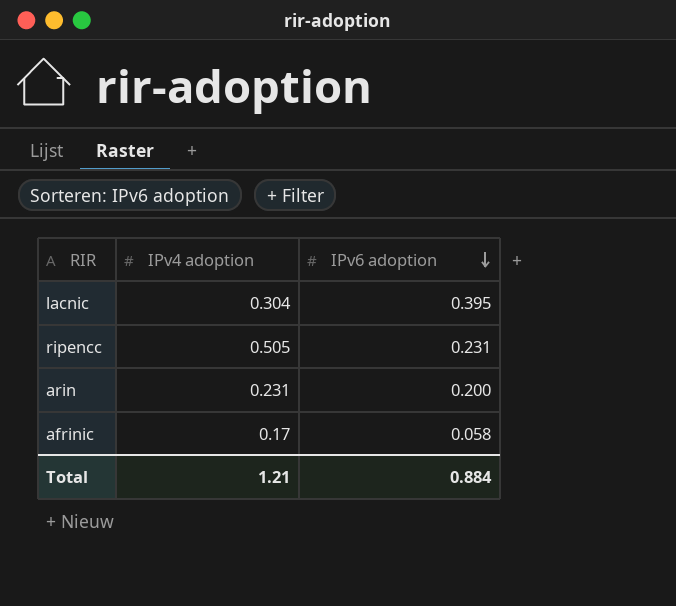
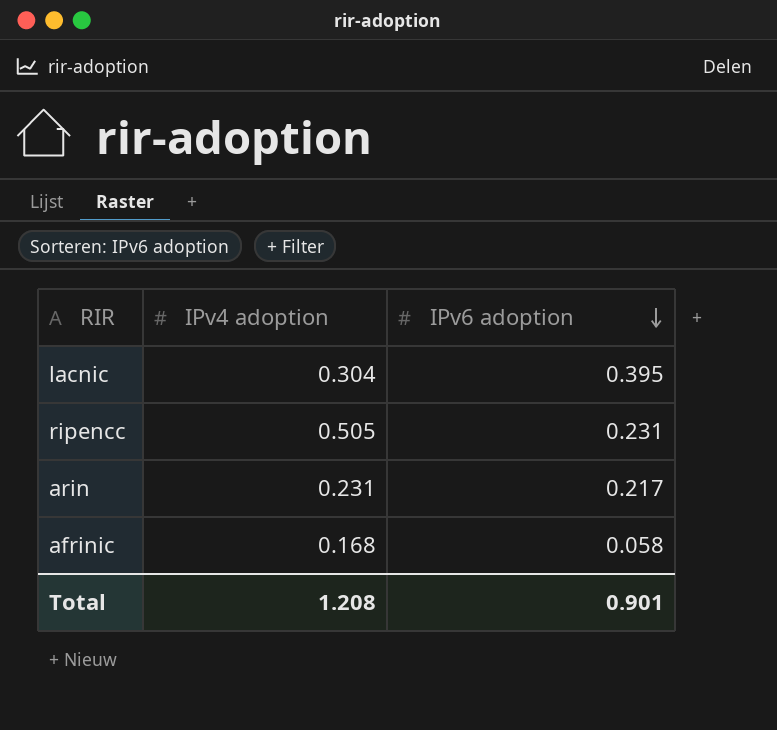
arin | IPv6 adoption: 0.200 -> 0.217
afrinic | IPv4 adoption: 0.17 -> 0.168
Total | IPv4 adoption: 1.21 -> 1.208
Total | IPv6 adoption: 0.884 -> 0.901

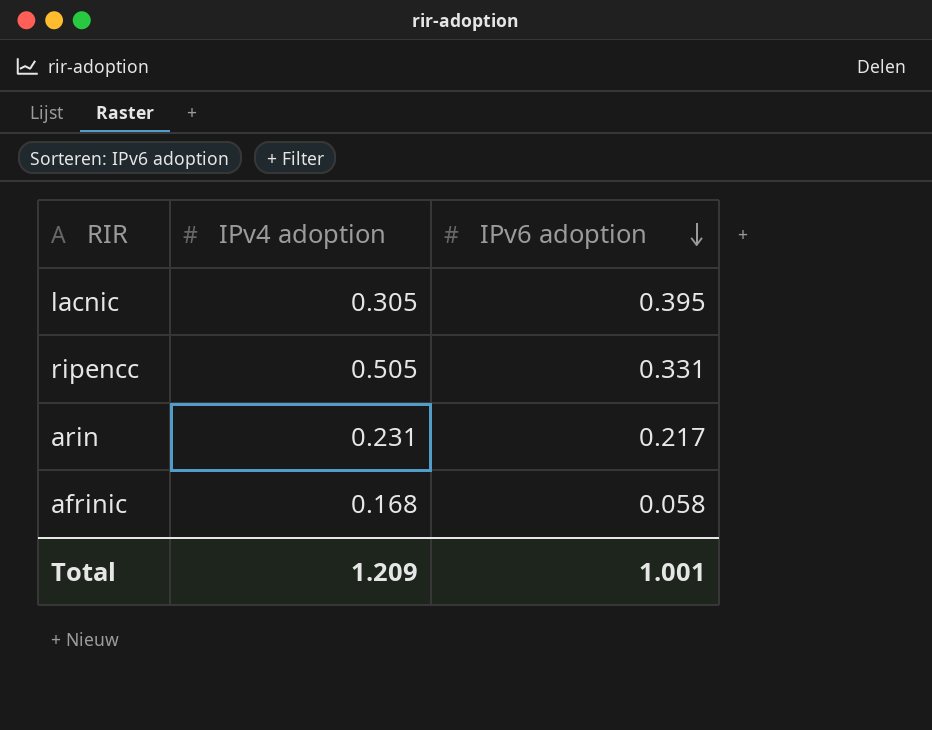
lacnic | IPv4 adoption: 0.304 -> 0.305
ripencc | IPv6 adoption: 0.231 -> 0.331
Total | IPv4 adoption: 1.208 -> 1.209
Total | IPv6 adoption: 0.901 -> 1.001

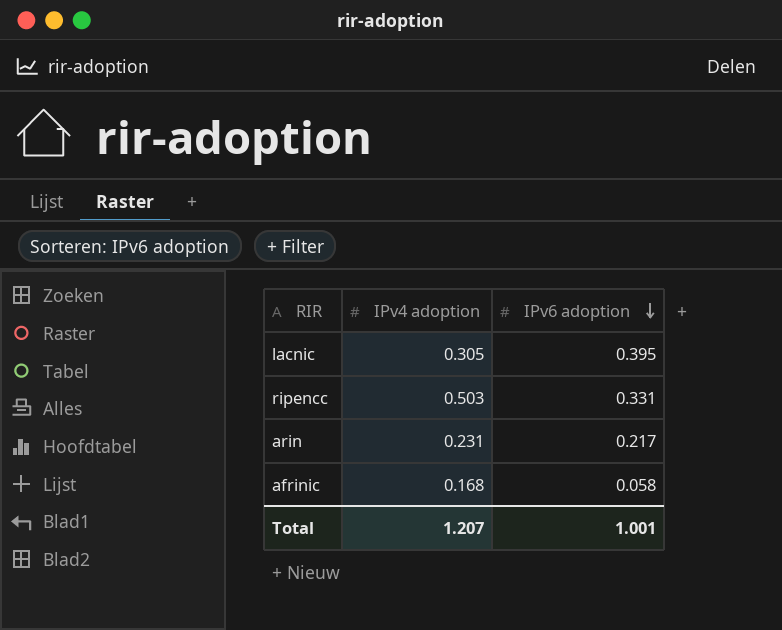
ripencc | IPv4 adoption: 0.505 -> 0.503
Total | IPv4 adoption: 1.209 -> 1.207

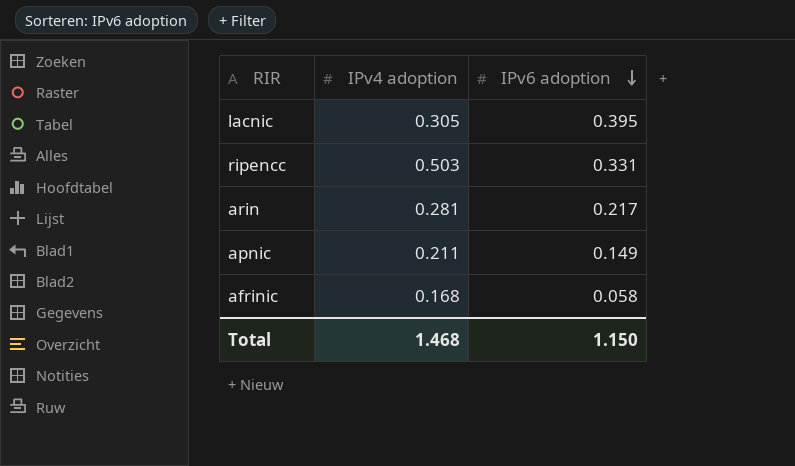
arin | IPv4 adoption: 0.231 -> 0.281
row apnic: none -> 0.211 | 0.149
Total | IPv4 adoption: 1.207 -> 1.468
Total | IPv6 adoption: 1.001 -> 1.150

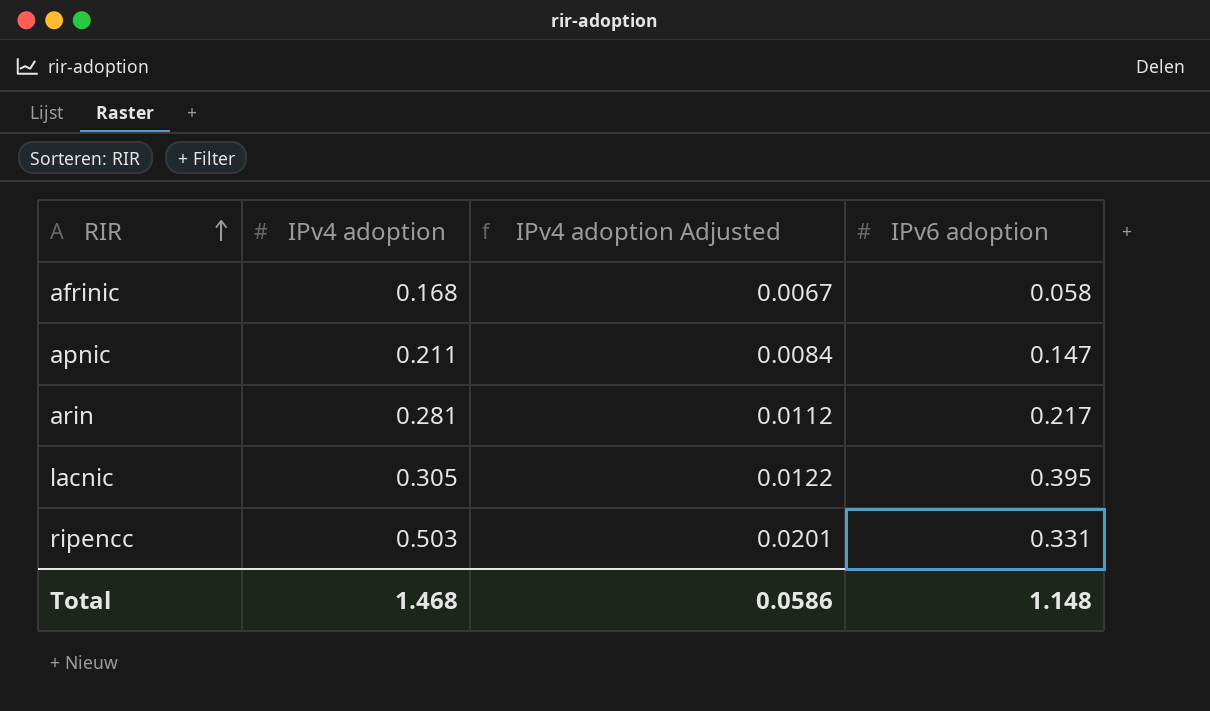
row order: IPv6 adoption descending -> RIR ascending
column IPv4 adoption Adjusted | formula: none -> [IPv4 adoption] * 0.04
apnic | IPv6 adoption: 0.149 -> 0.147
Total | IPv6 adoption: 1.150 -> 1.148

